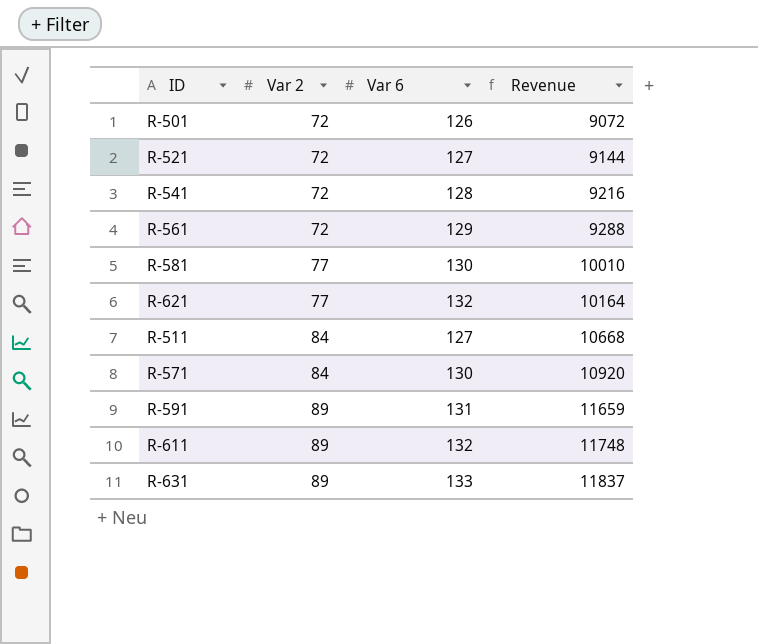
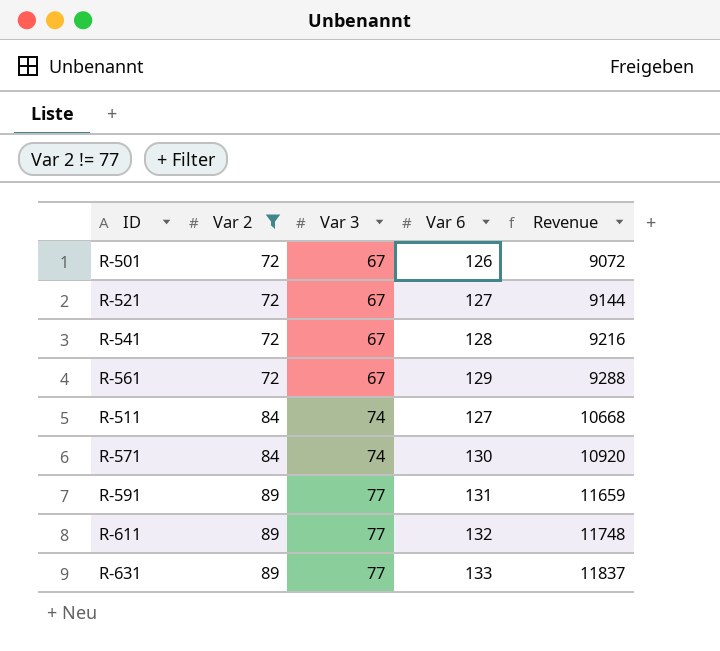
filter: none -> Var 2 != 77
column Var 3 | position: none -> 3

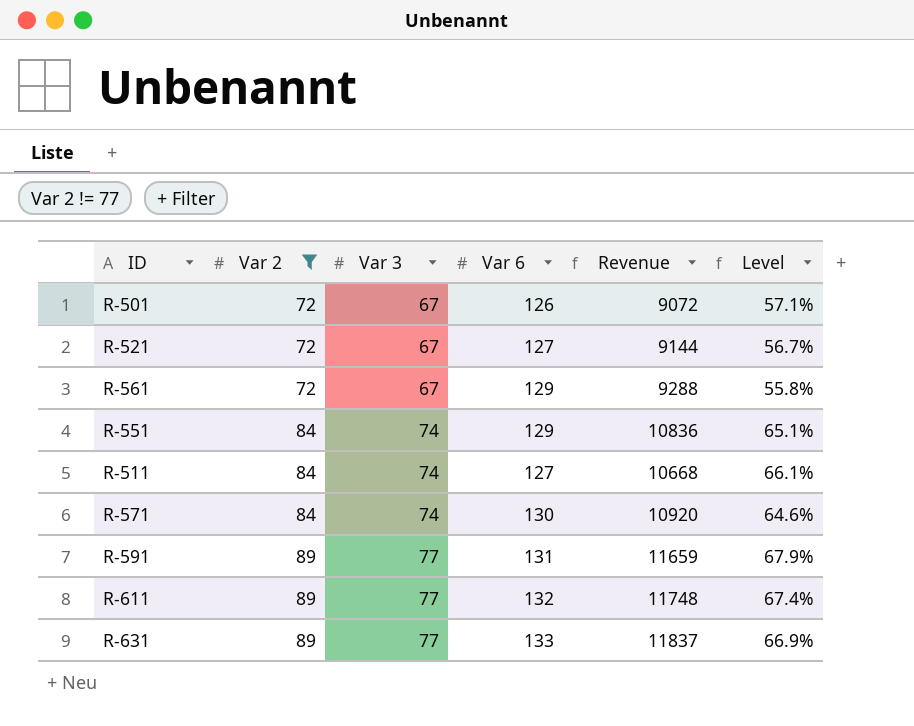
column Level | formula: none -> [Var 2] / [Var 6]
row R-541: 72 | 67 | 128 | 9216 -> none
row R-551: none -> 84 | 74 | 129 | 10836 | 65.1%

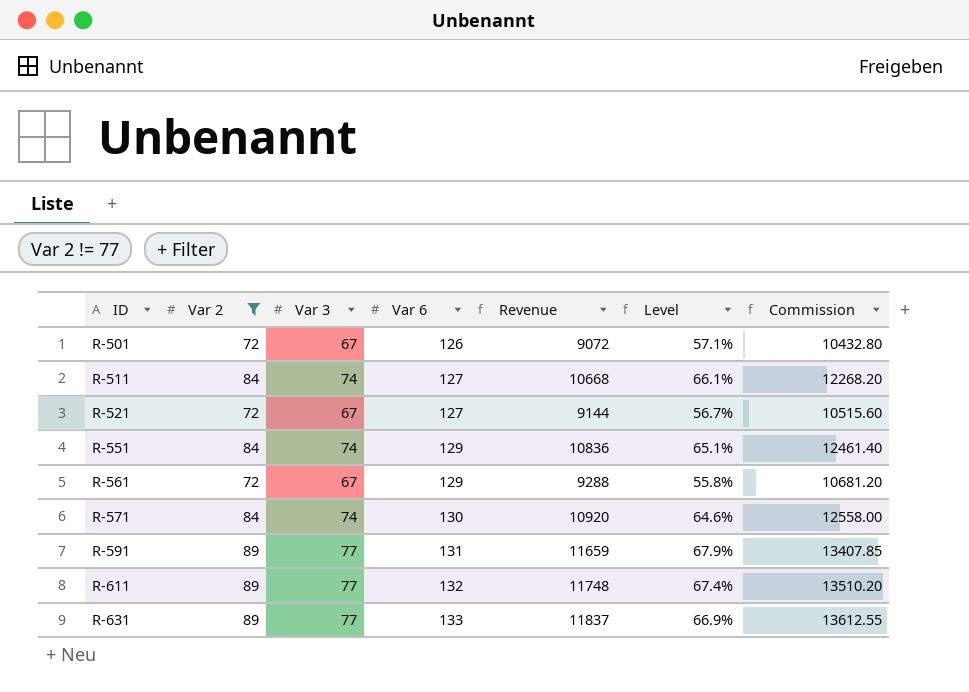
row order: Var 2 ascending -> ID ascending
column Commission | formula: none -> [Revenue] * 1.15

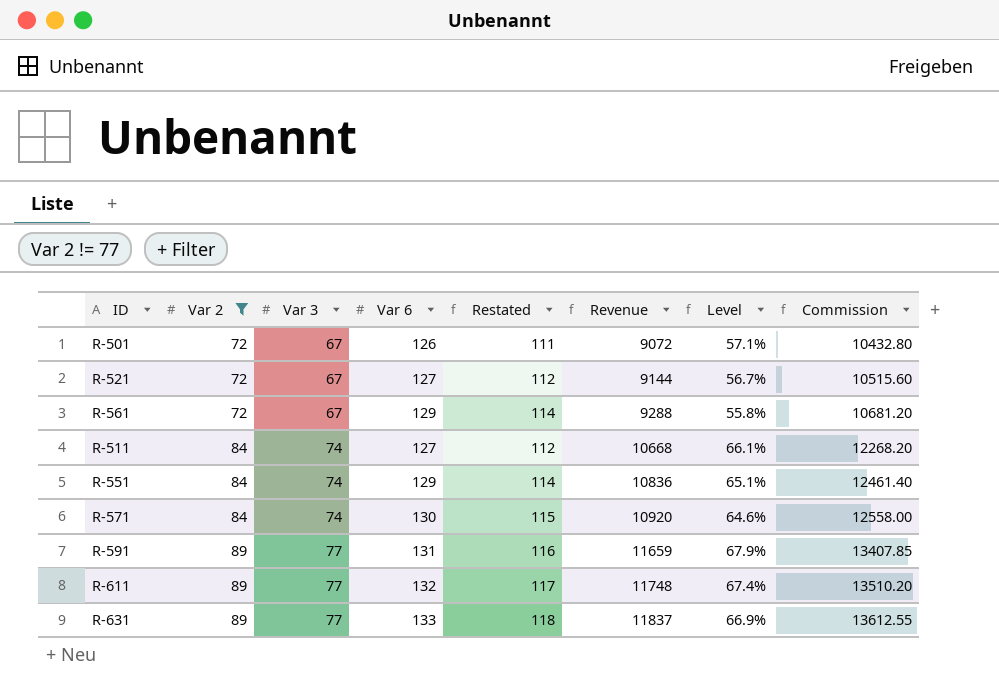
row order: ID ascending -> Var 2 ascending
column Restated | formula: none -> [Var 6] - 15

